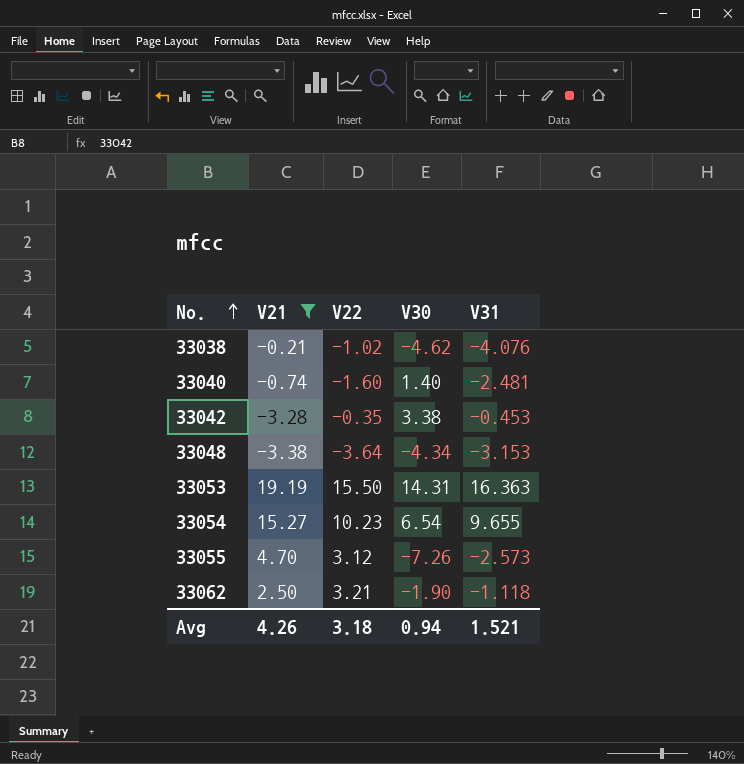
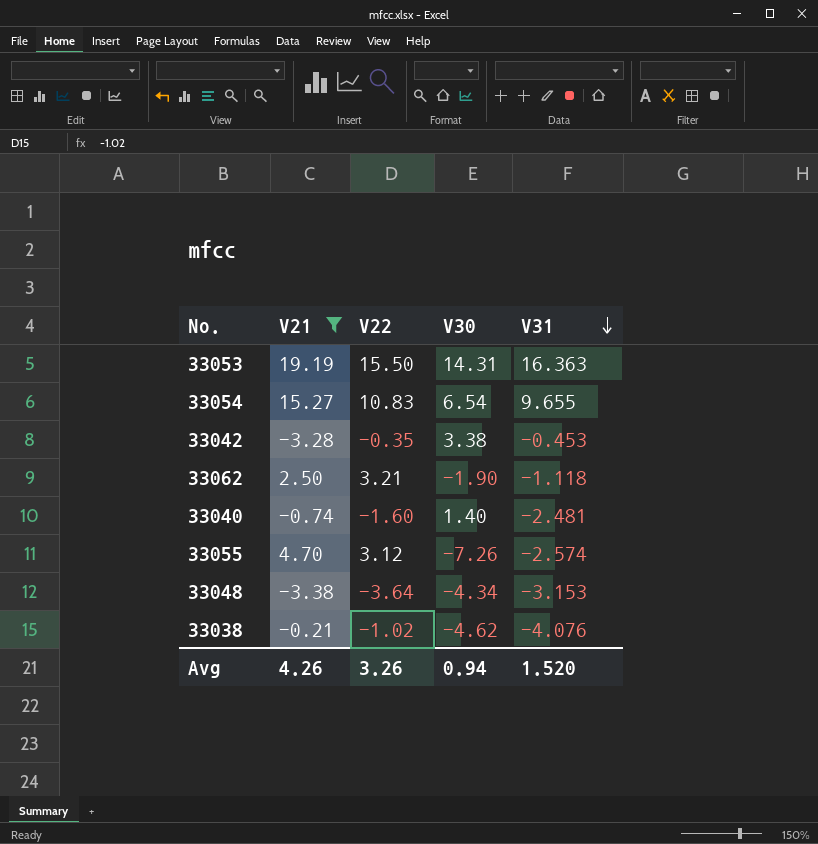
row order: No. ascending -> V31 descending
33054 | V22: 10.23 -> 10.83
33055 | V31: -2.573 -> -2.574
Avg | V22: 3.18 -> 3.26
Avg | V31: 1.521 -> 1.520

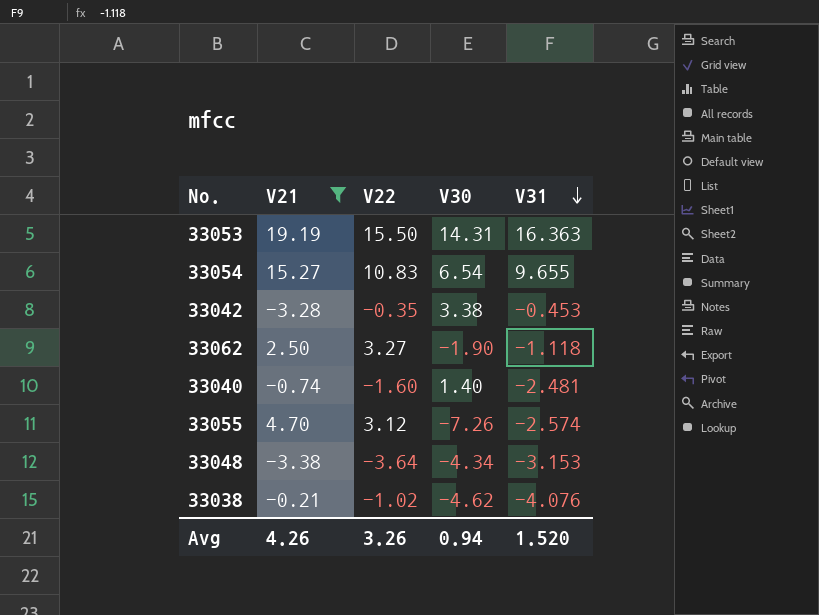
33062 | V22: 3.21 -> 3.27

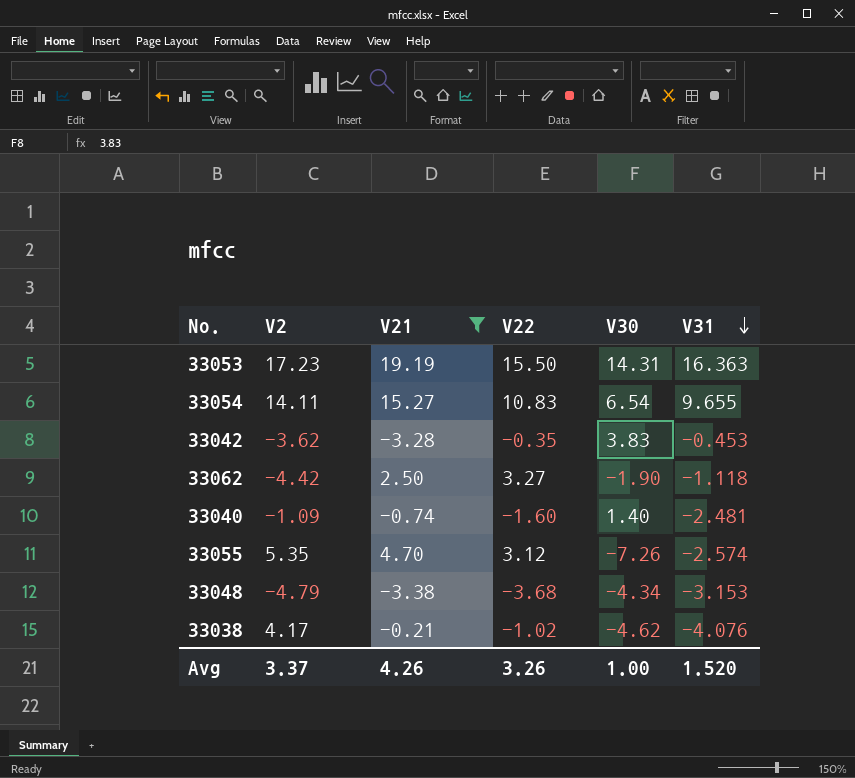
column V2 | position: none -> 2
33042 | V30: 3.38 -> 3.83
33048 | V22: -3.64 -> -3.68
Avg | V30: 0.94 -> 1.00

